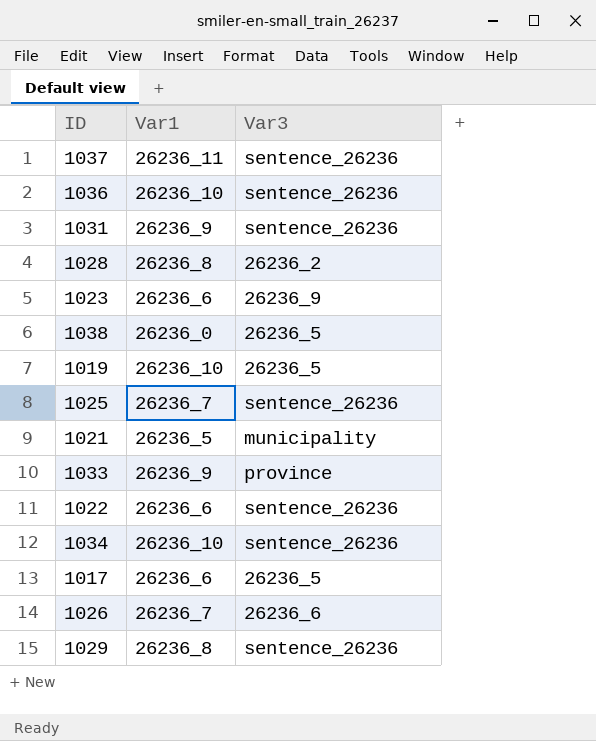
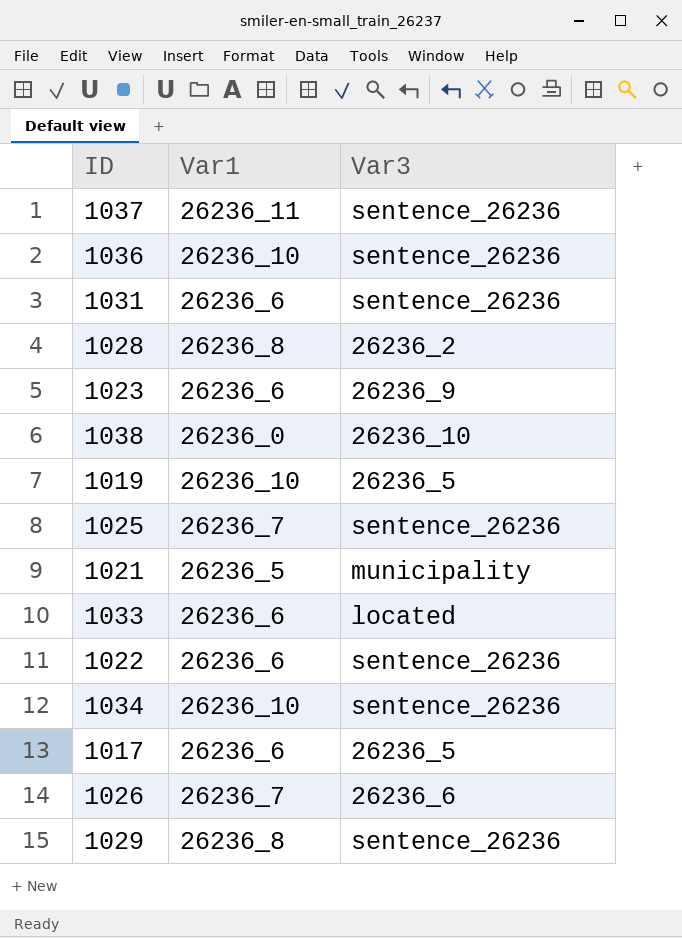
1031 | Var1: 26236_9 -> 26236_6
1038 | Var3: 26236_5 -> 26236_10
1033 | Var1: 26236_9 -> 26236_6
1033 | Var3: province -> located

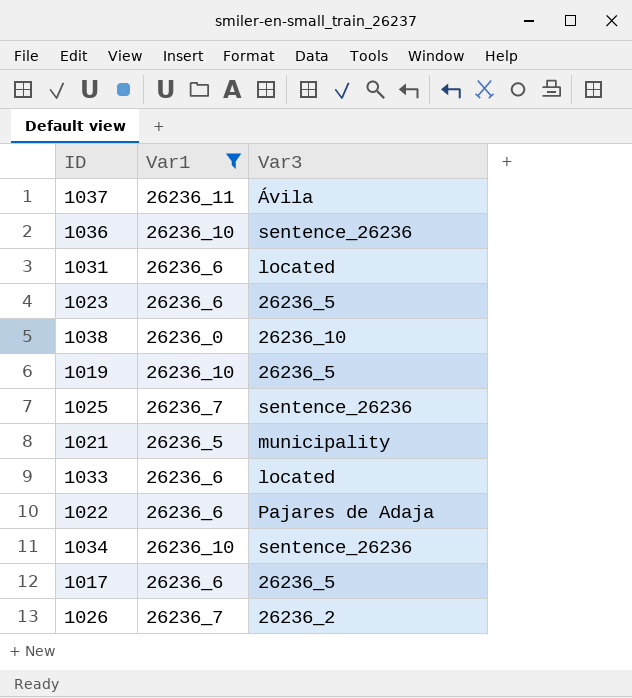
filter: none -> Var1 != 26236_8
1037 | Var3: sentence_26236 -> Ávila
1031 | Var3: sentence_26236 -> located
1023 | Var3: 26236_9 -> 26236_5
1022 | Var3: sentence_26236 -> Pajares de Adaja
1026 | Var3: 26236_6 -> 26236_2

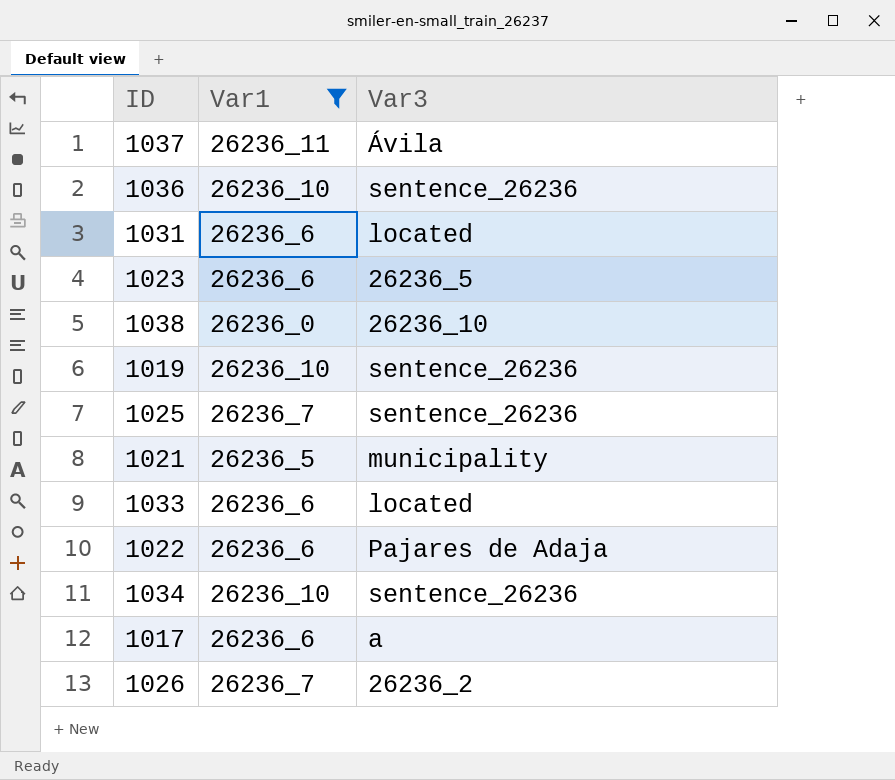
1019 | Var3: 26236_5 -> sentence_26236
1017 | Var3: 26236_5 -> a

